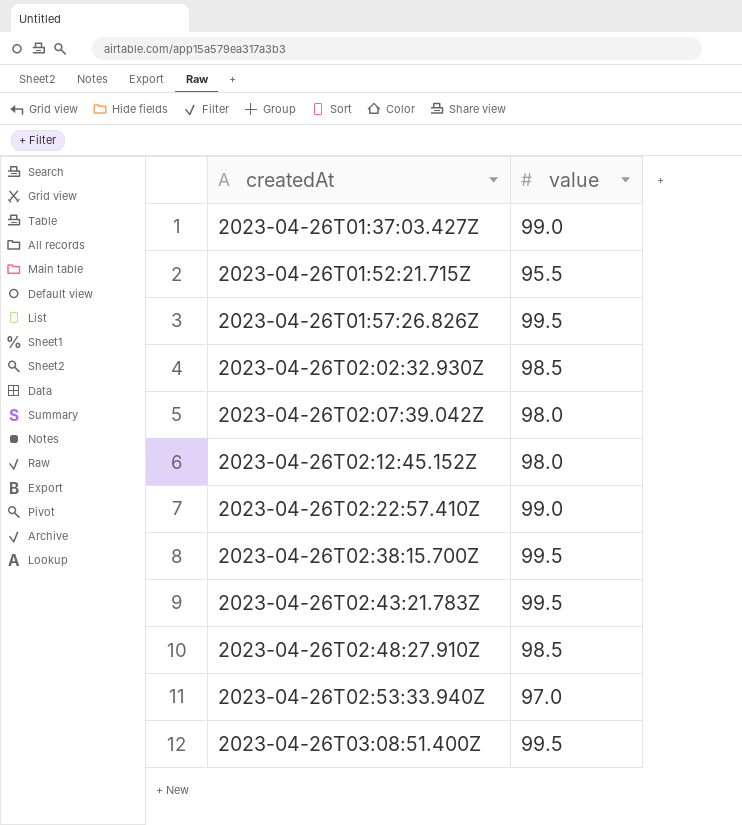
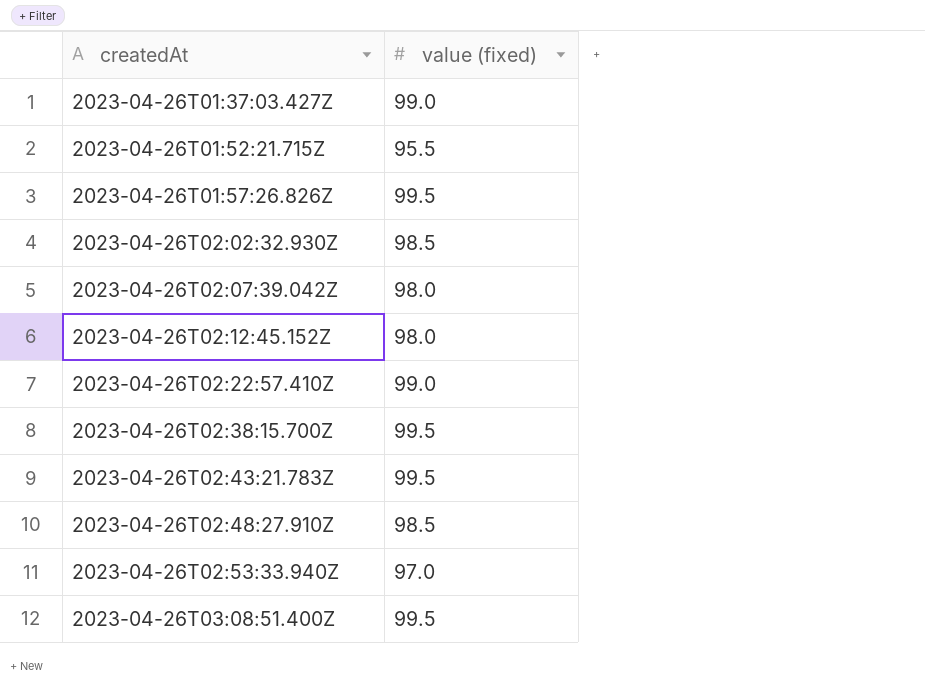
column name: value -> value (fixed)

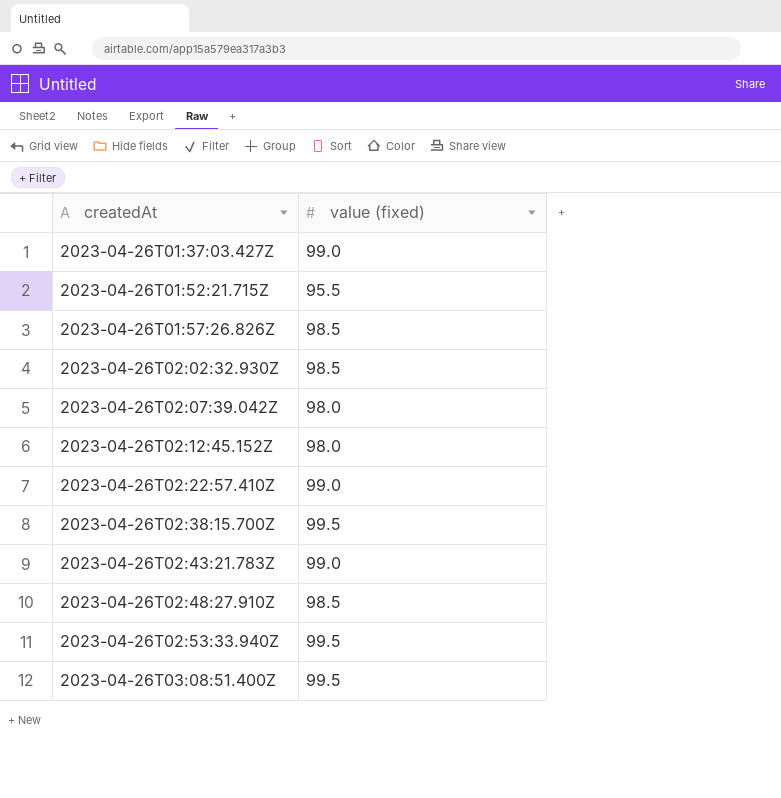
2023-04-26T01:57:26.826Z | value (fixed): 99.5 -> 98.5
2023-04-26T02:43:21.783Z | value (fixed): 99.5 -> 99.0
2023-04-26T02:53:33.940Z | value (fixed): 97.0 -> 99.5

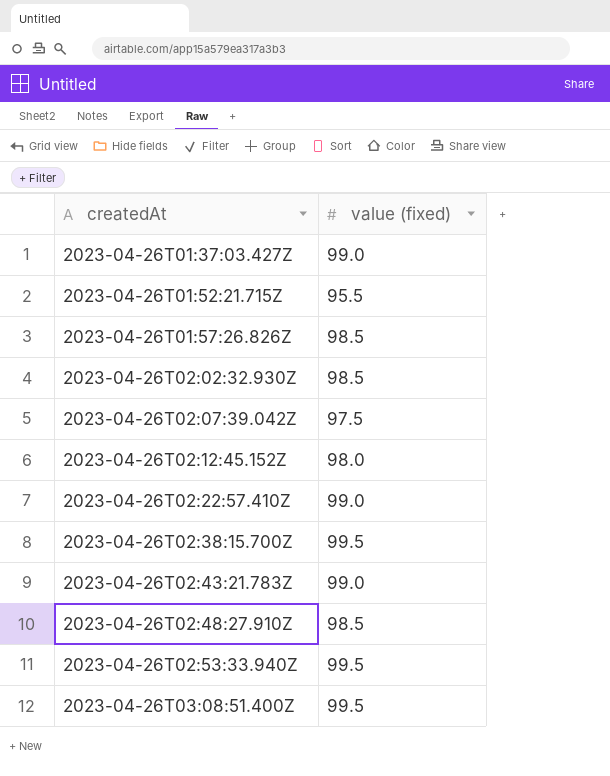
2023-04-26T02:07:39.042Z | value (fixed): 98.0 -> 97.5

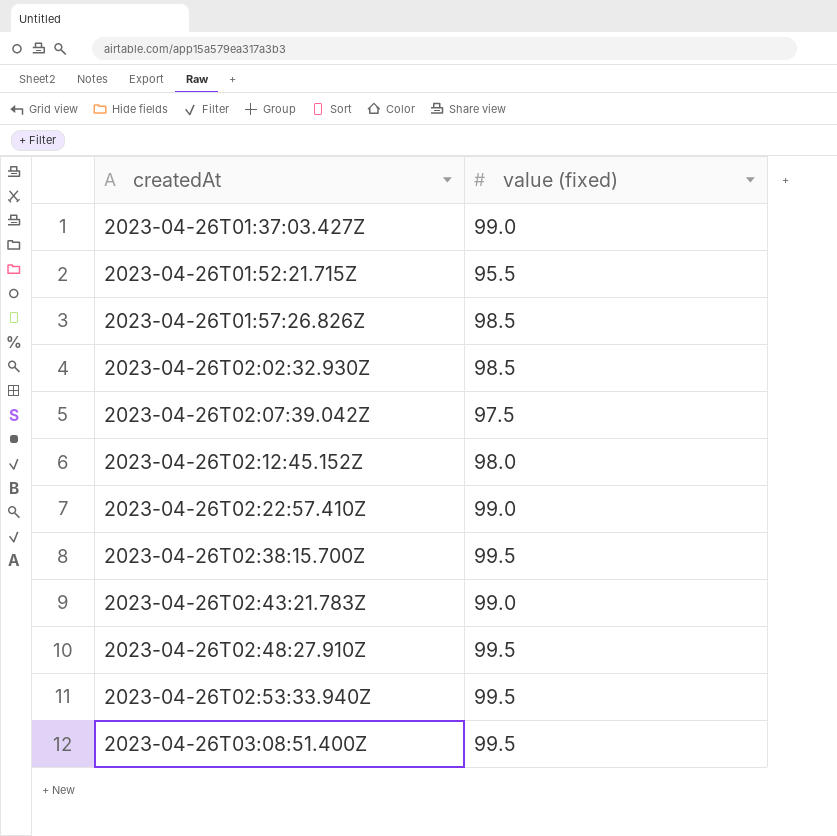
2023-04-26T02:48:27.910Z | value (fixed): 98.5 -> 99.5

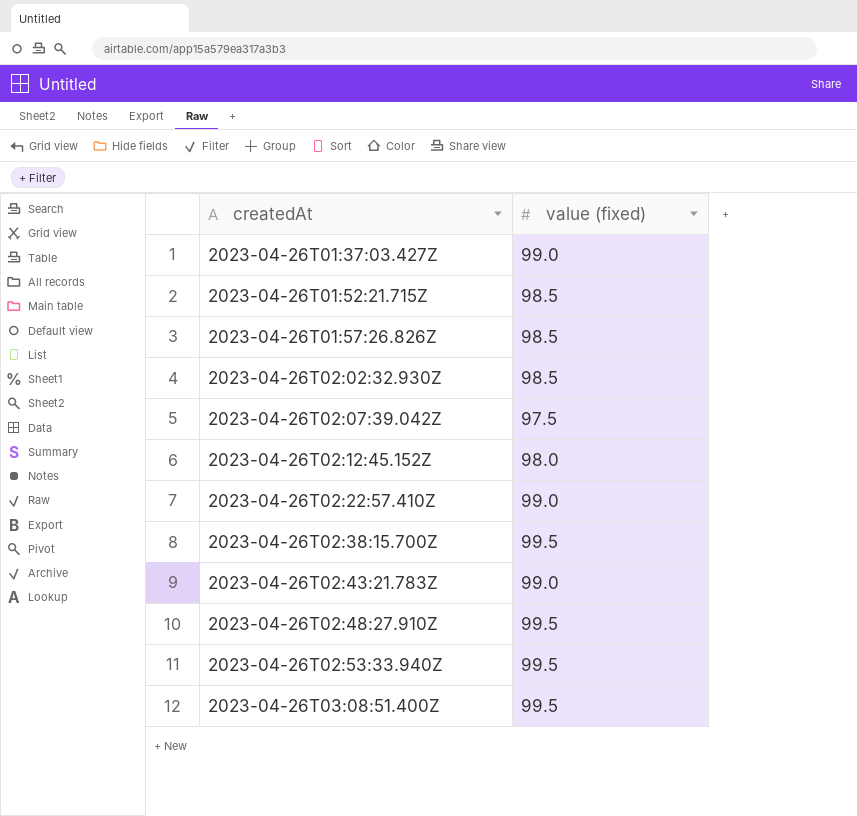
2023-04-26T01:52:21.715Z | value (fixed): 95.5 -> 98.5

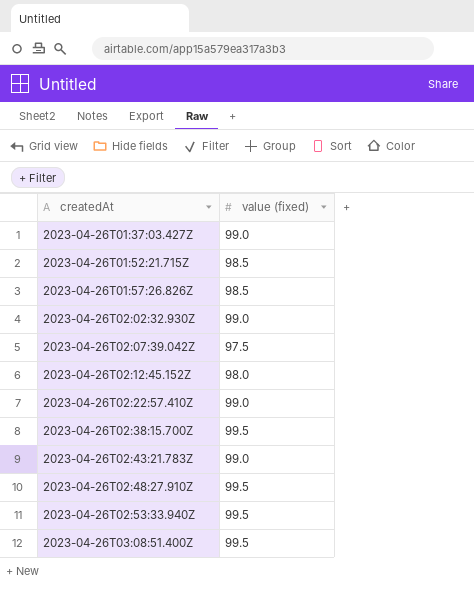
2023-04-26T02:02:32.930Z | value (fixed): 98.5 -> 99.0

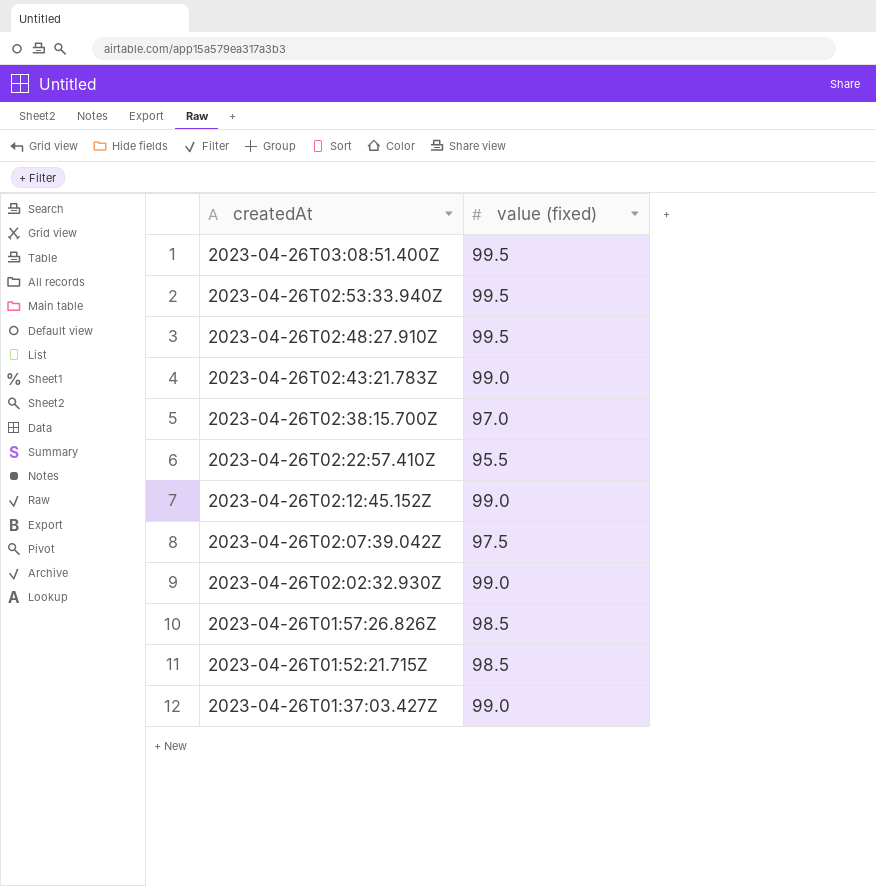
row order: createdAt ascending -> createdAt descending
2023-04-26T02:38:15.700Z | value (fixed): 99.5 -> 97.0
2023-04-26T02:22:57.410Z | value (fixed): 99.0 -> 95.5
2023-04-26T02:12:45.152Z | value (fixed): 98.0 -> 99.0

